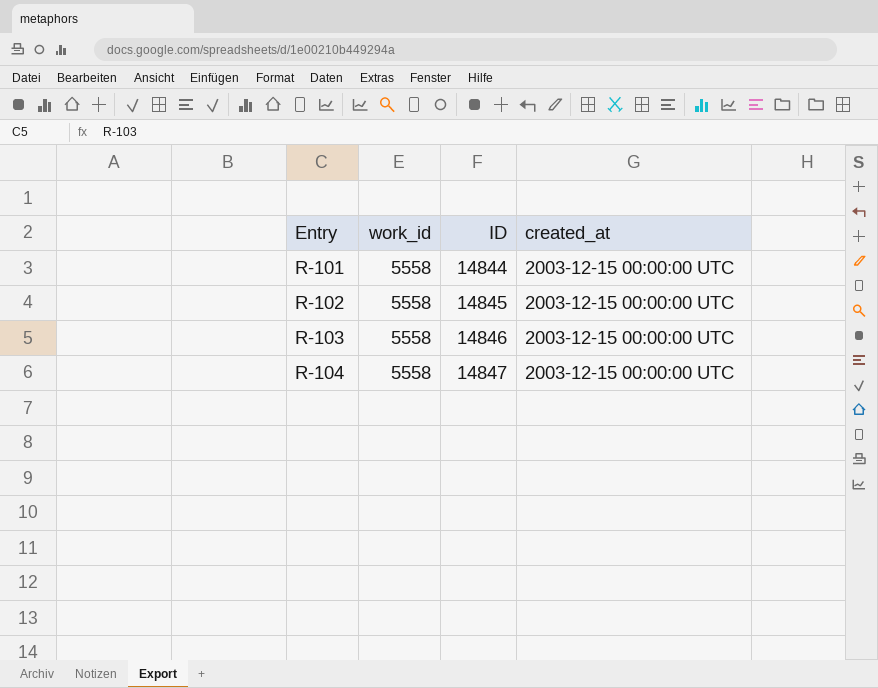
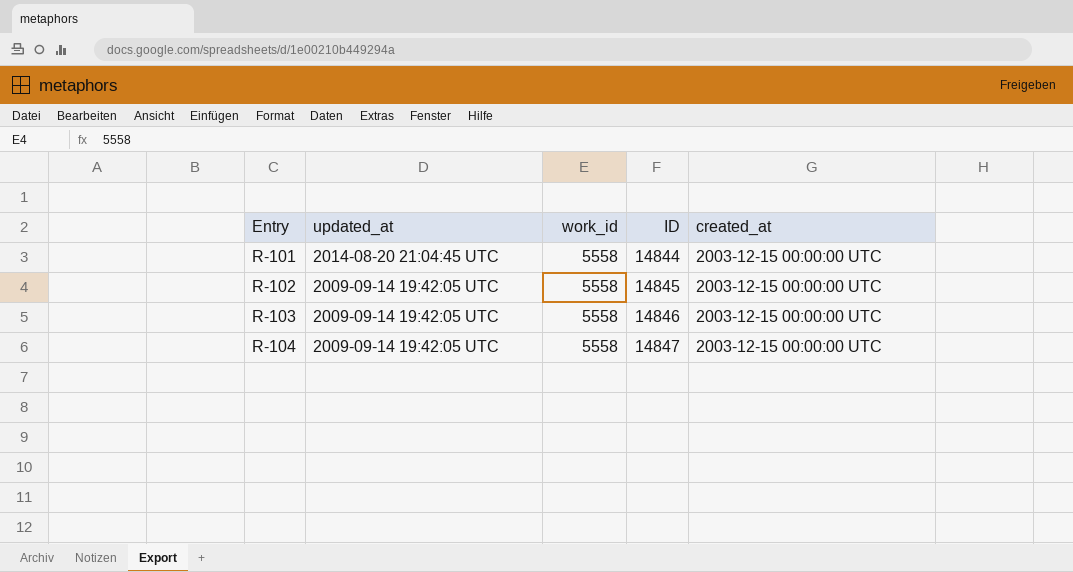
column updated_at | position: none -> 2

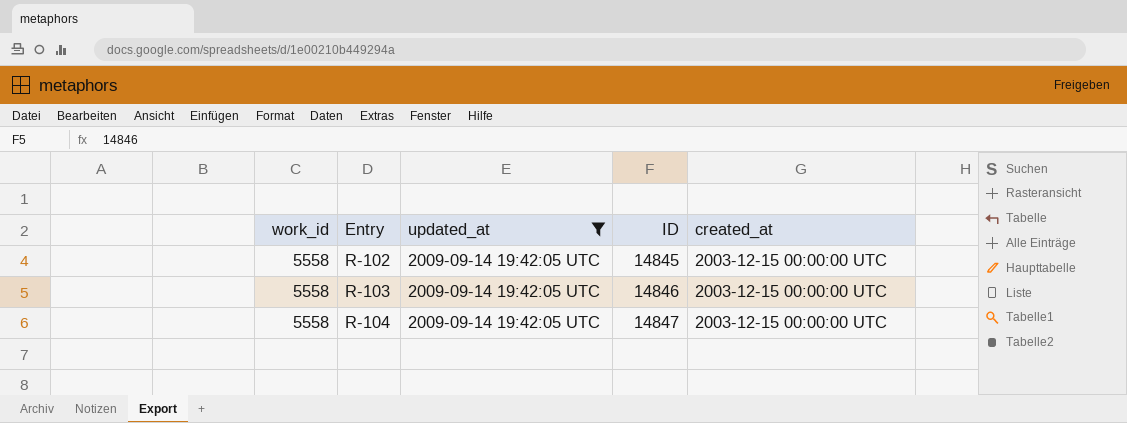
filter: none -> updated_at = 2009-09-14 19:42:05 UTC
column work_id | position: 3 -> 1

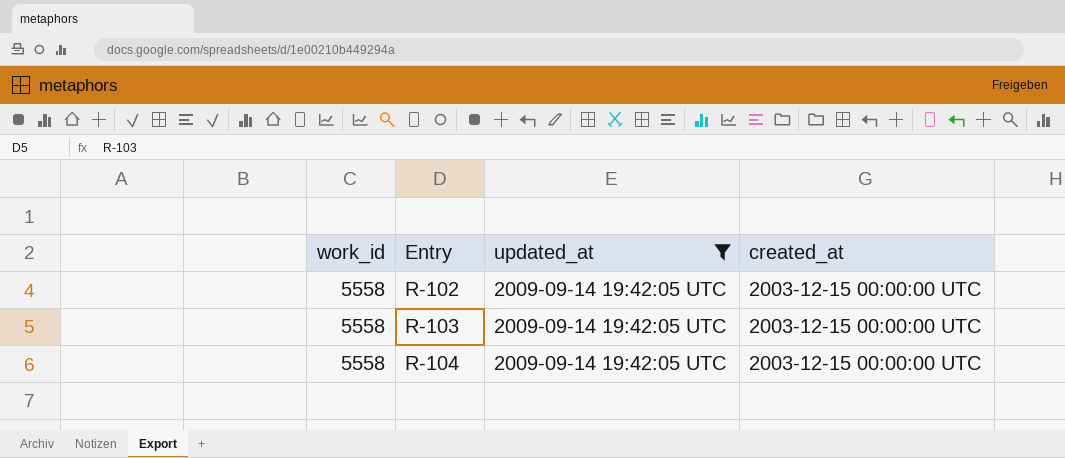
column ID | position: 4 -> none

